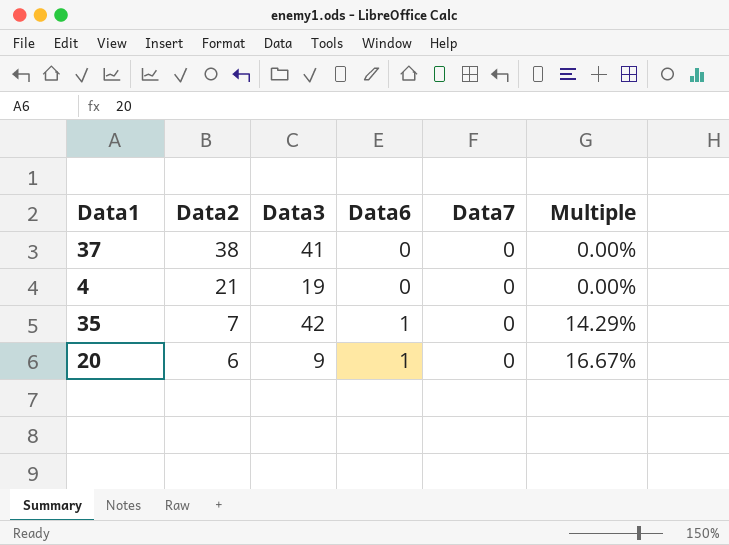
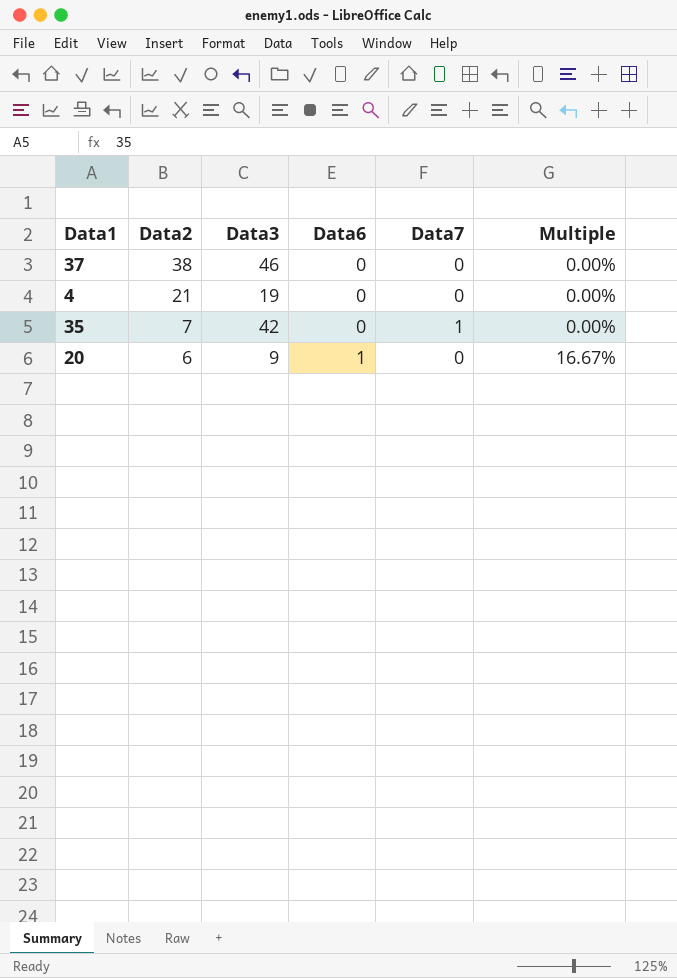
37 | Data3: 41 -> 46
35 | Data6: 1 -> 0
35 | Data7: 0 -> 1
35 | Multiple: 14.29% -> 0.00%

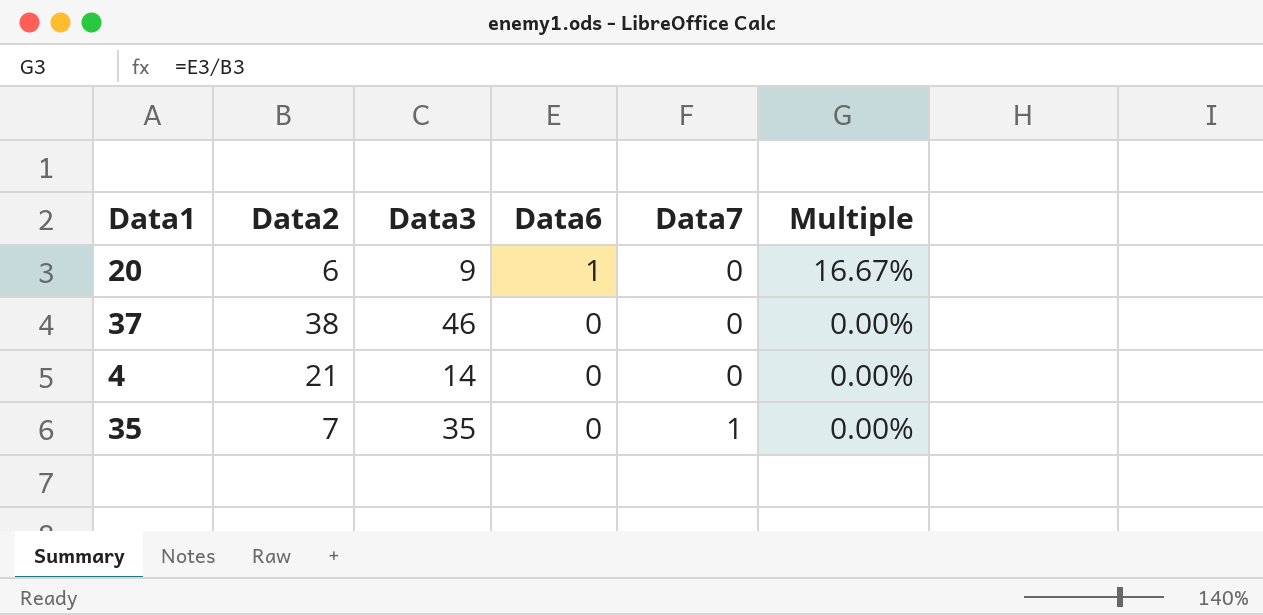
row order: Data2 descending -> Data6 descending
4 | Data3: 19 -> 14
35 | Data3: 42 -> 35

